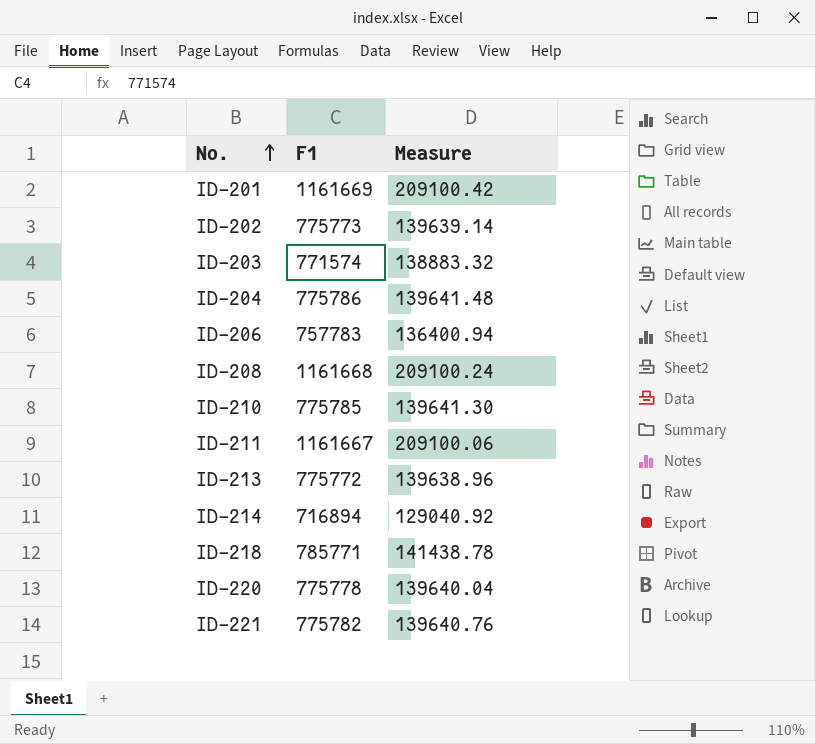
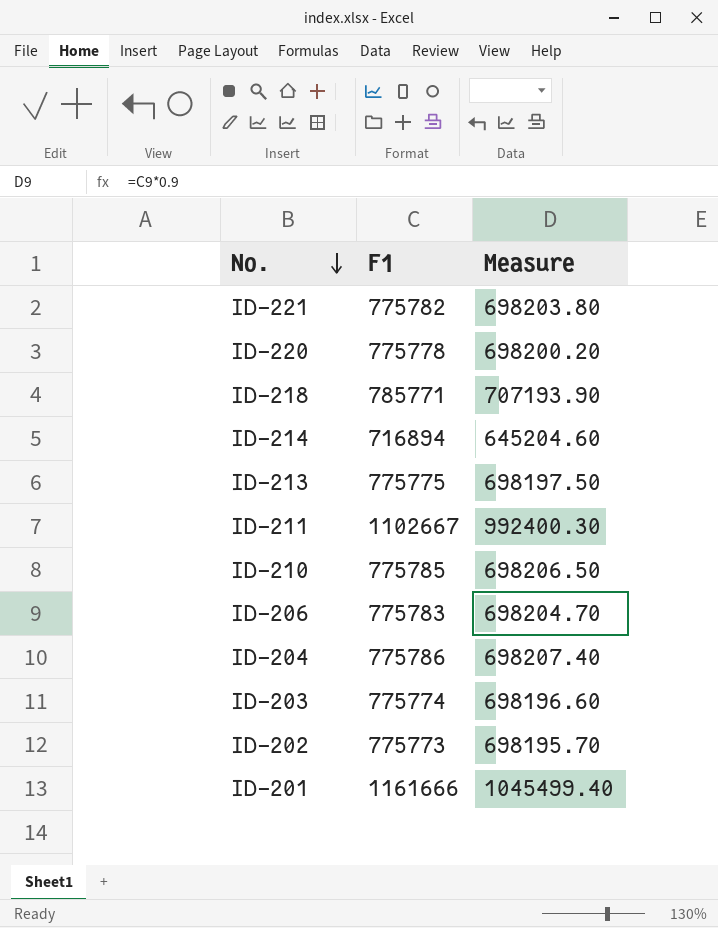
row order: No. ascending -> No. descending
column Measure | formula: [F1] * 0.18 -> [F1] * 0.9
row ID-208: 1161668 | 209100.24 -> none
ID-213 | F1: 775772 -> 775775
ID-211 | F1: 1161667 -> 1102667
ID-206 | F1: 757783 -> 775783
ID-203 | F1: 771574 -> 775774
ID-201 | F1: 1161669 -> 1161666

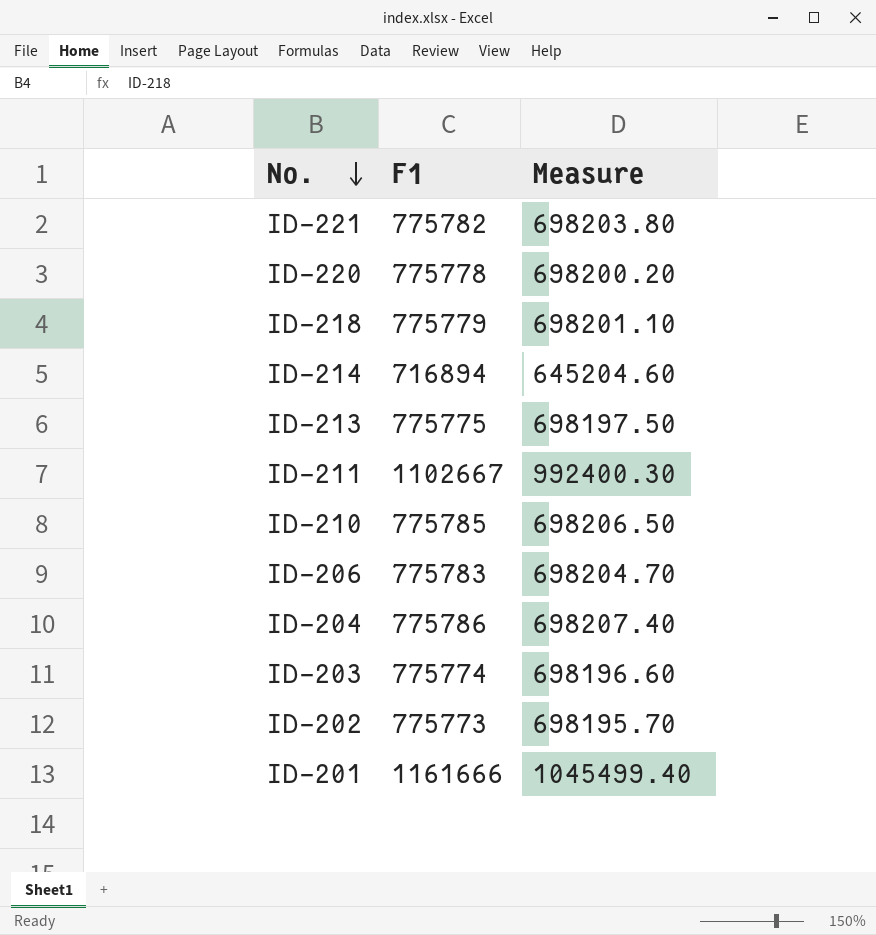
ID-218 | F1: 785771 -> 775779
ID-218 | Measure: 707193.90 -> 698201.10

